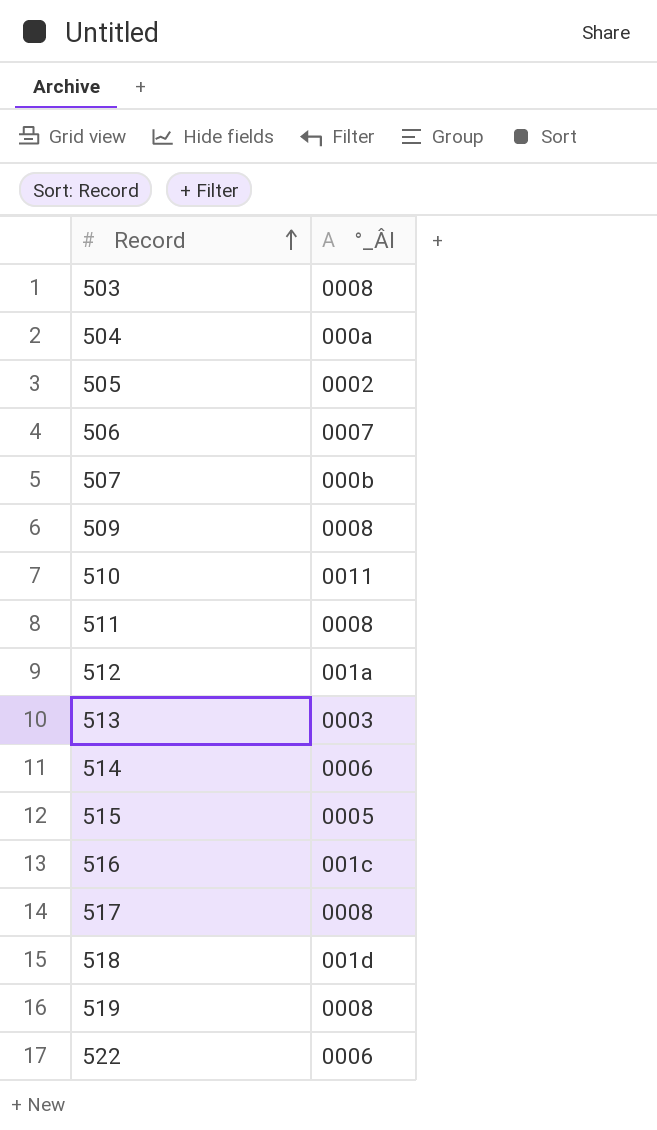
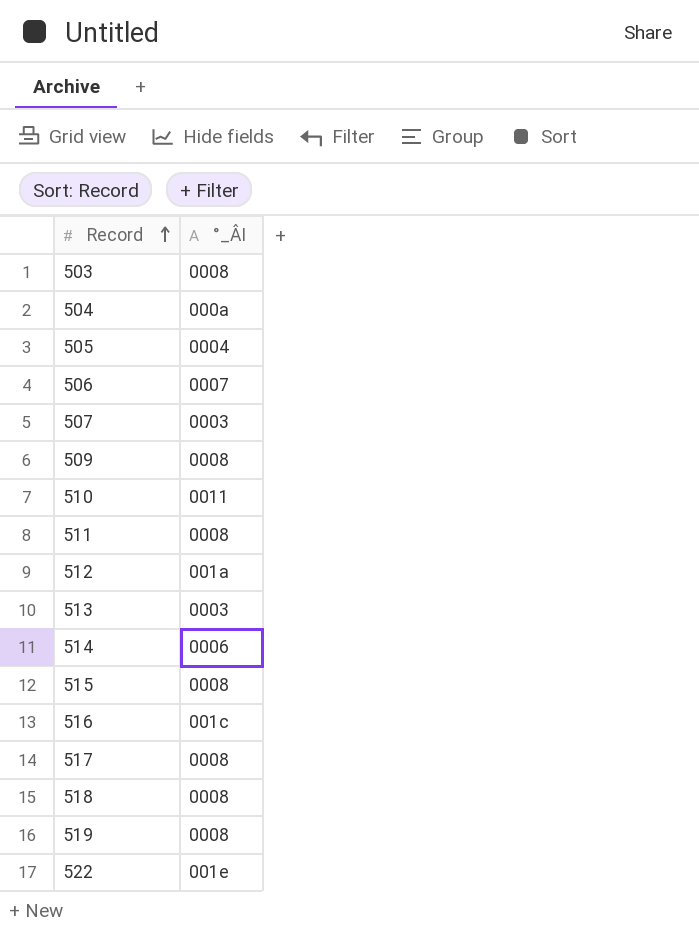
505 | °_ÂI: 0002 -> 0004
507 | °_ÂI: 000b -> 0003
515 | °_ÂI: 0005 -> 0008
518 | °_ÂI: 001d -> 0008
522 | °_ÂI: 0006 -> 001e

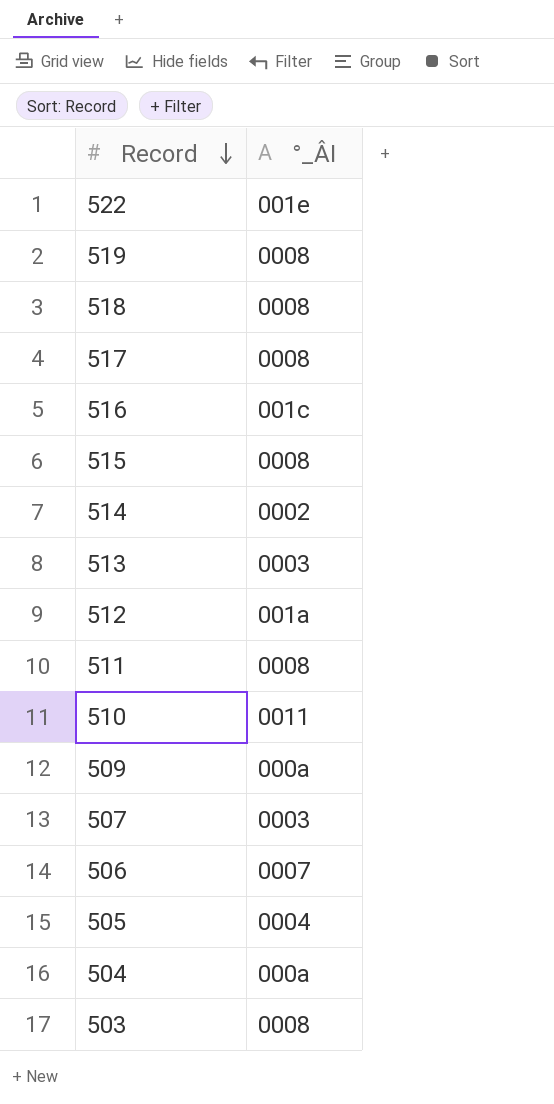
row order: Record ascending -> Record descending
514 | °_ÂI: 0006 -> 0002
509 | °_ÂI: 0008 -> 000a

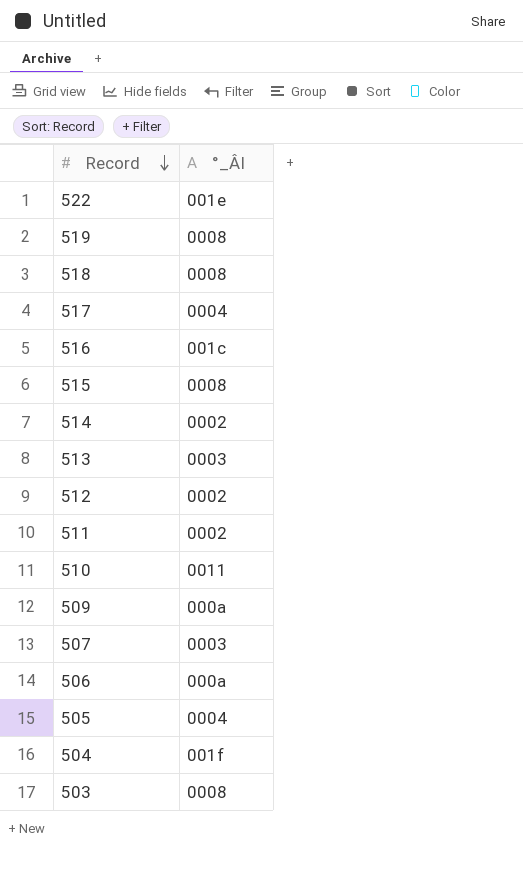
517 | °_ÂI: 0008 -> 0004
512 | °_ÂI: 001a -> 0002
511 | °_ÂI: 0008 -> 0002
506 | °_ÂI: 0007 -> 000a
504 | °_ÂI: 000a -> 001f

